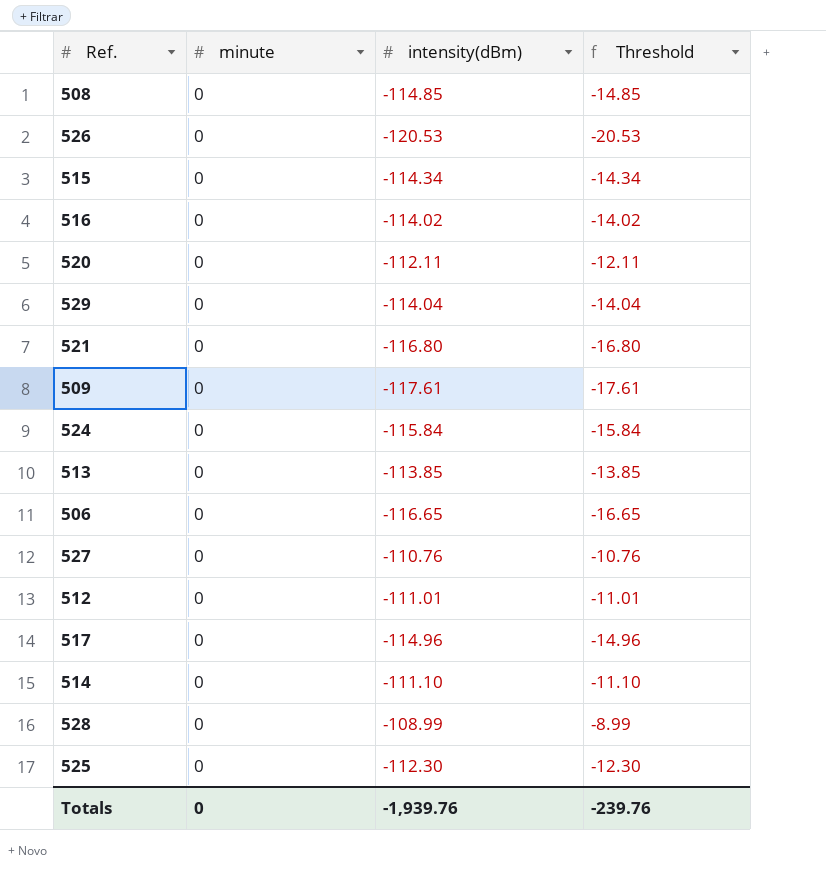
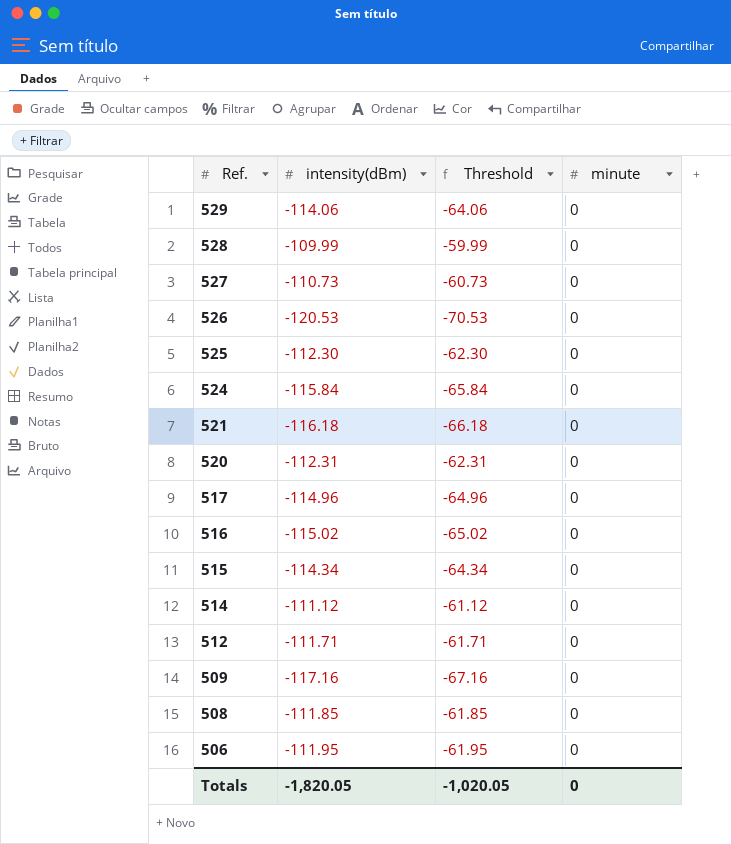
row order: none -> Ref. descending
column Threshold | formula: [intensity(dBm)] + 100 -> [intensity(dBm)] + 50
column minute | position: 2 -> 4
row 513: 0 | -113.85 | -13.85 -> none
529 | intensity(dBm): -114.04 -> -114.06
528 | intensity(dBm): -108.99 -> -109.99
527 | intensity(dBm): -110.76 -> -110.73
521 | intensity(dBm): -116.80 -> -116.18
520 | intensity(dBm): -112.11 -> -112.31
516 | intensity(dBm): -114.02 -> -115.02
514 | intensity(dBm): -111.10 -> -111.12
512 | intensity(dBm): -111.01 -> -111.71
509 | intensity(dBm): -117.61 -> -117.16
508 | intensity(dBm): -114.85 -> -111.85
506 | intensity(dBm): -116.65 -> -111.95
Totals | intensity(dBm): -1,939.76 -> -1,820.05
Totals | Threshold: -239.76 -> -1,020.05

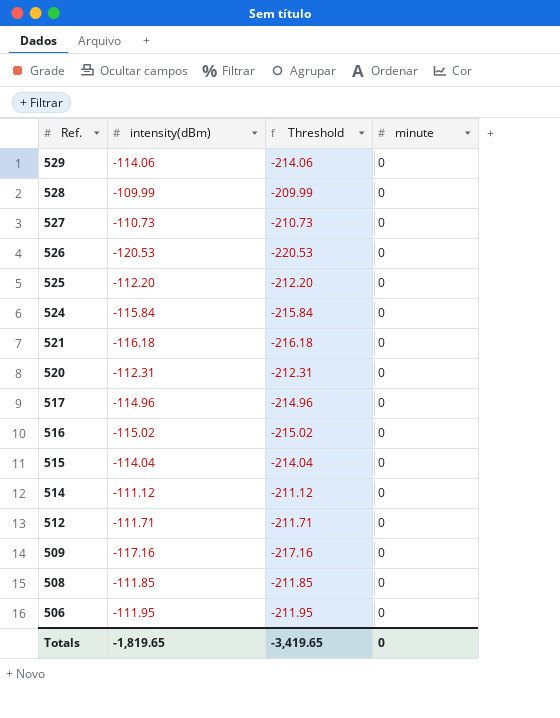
column Threshold | formula: [intensity(dBm)] + 50 -> [intensity(dBm)] - 100
525 | intensity(dBm): -112.30 -> -112.20
515 | intensity(dBm): -114.34 -> -114.04
Totals | intensity(dBm): -1,820.05 -> -1,819.65
Totals | Threshold: -1,020.05 -> -3,419.65

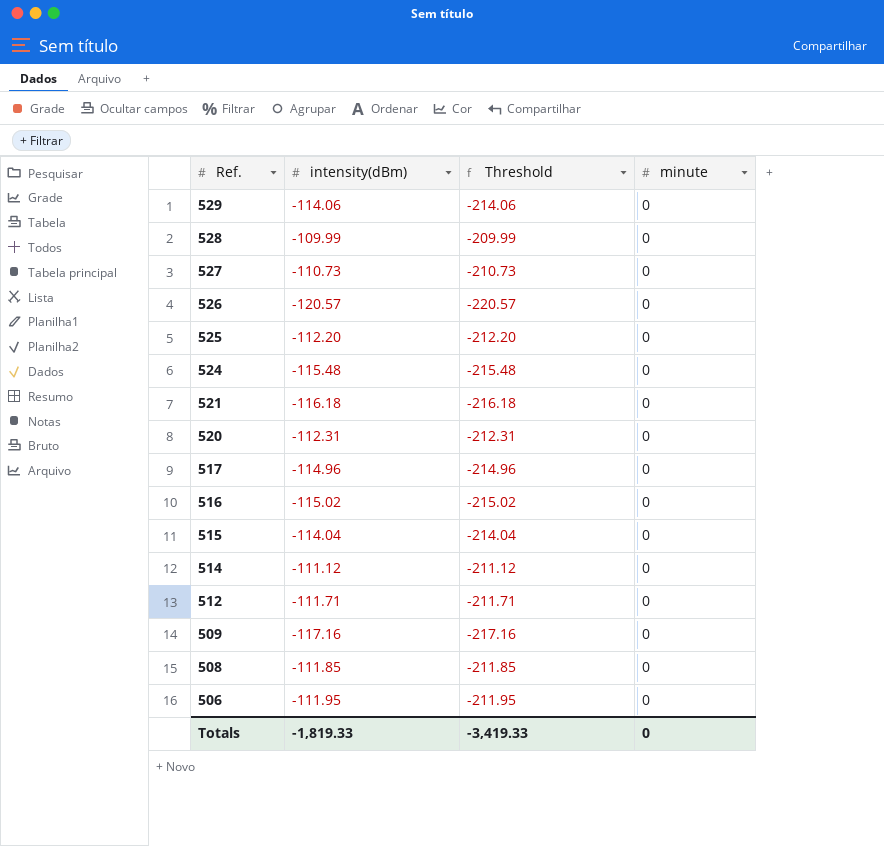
526 | intensity(dBm): -120.53 -> -120.57
526 | Threshold: -220.53 -> -220.57
524 | intensity(dBm): -115.84 -> -115.48
524 | Threshold: -215.84 -> -215.48
Totals | intensity(dBm): -1,819.65 -> -1,819.33
Totals | Threshold: -3,419.65 -> -3,419.33

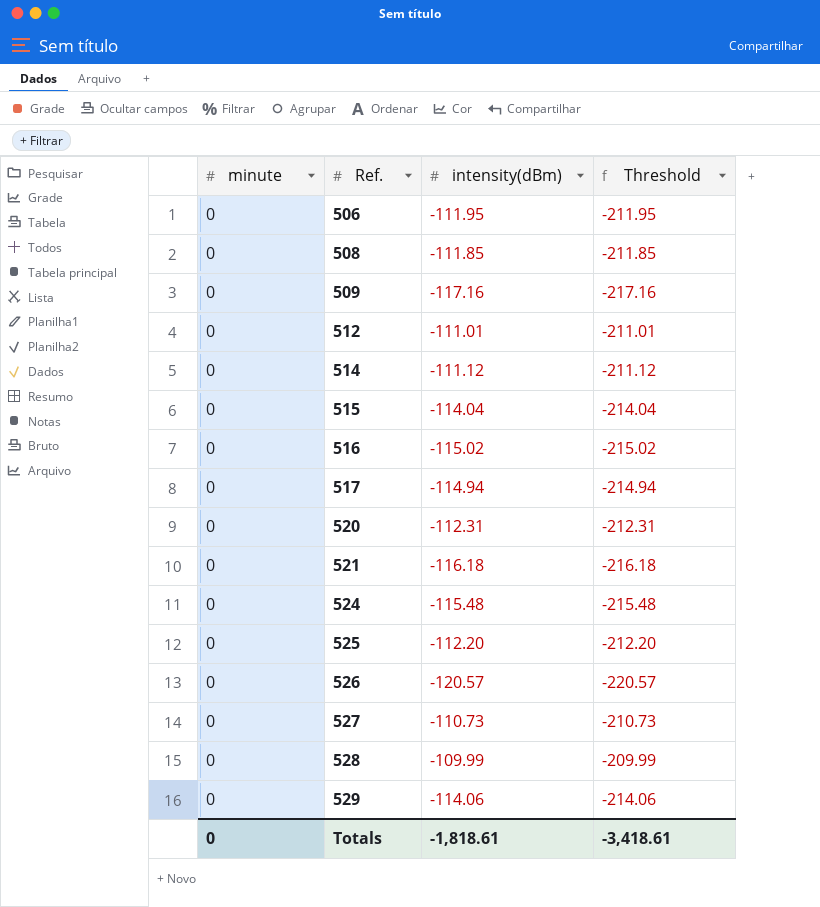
row order: Ref. descending -> Ref. ascending
column minute | position: 4 -> 1
512 | intensity(dBm): -111.71 -> -111.01
512 | Threshold: -211.71 -> -211.01
517 | intensity(dBm): -114.96 -> -114.94
517 | Threshold: -214.96 -> -214.94
Totals | intensity(dBm): -1,819.33 -> -1,818.61
Totals | Threshold: -3,419.33 -> -3,418.61

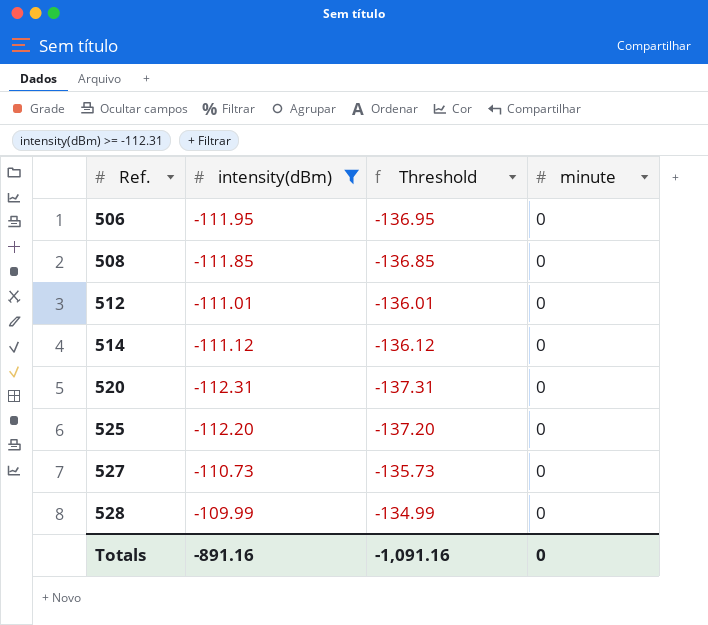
filter: none -> intensity(dBm) >= -112.31
column Threshold | formula: [intensity(dBm)] - 100 -> [intensity(dBm)] - 25
column minute | position: 1 -> 4
Totals | intensity(dBm): -1,818.61 -> -891.16
Totals | Threshold: -3,418.61 -> -1,091.16

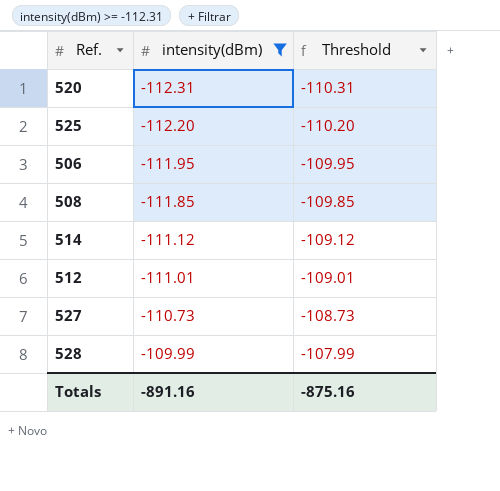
row order: Ref. ascending -> intensity(dBm) ascending
column minute | position: 4 -> none
column Threshold | formula: [intensity(dBm)] - 25 -> [intensity(dBm)] + 2
Totals | Threshold: -1,091.16 -> -875.16

